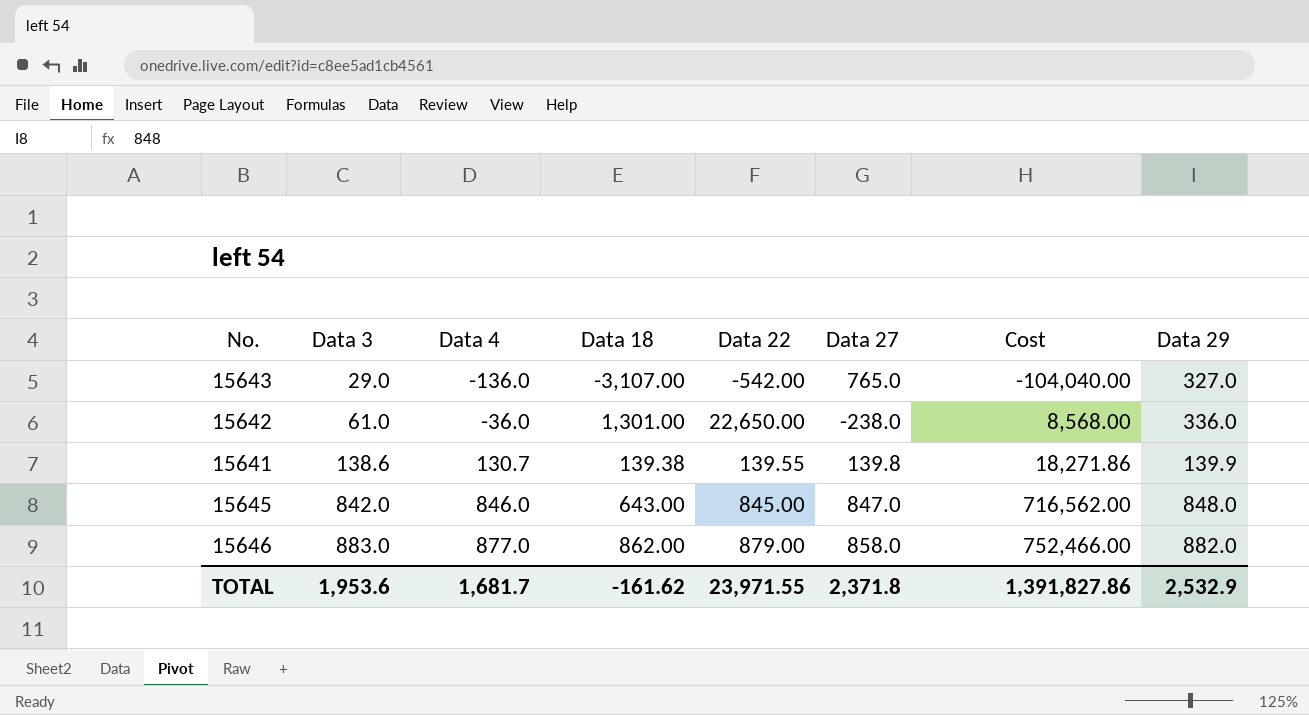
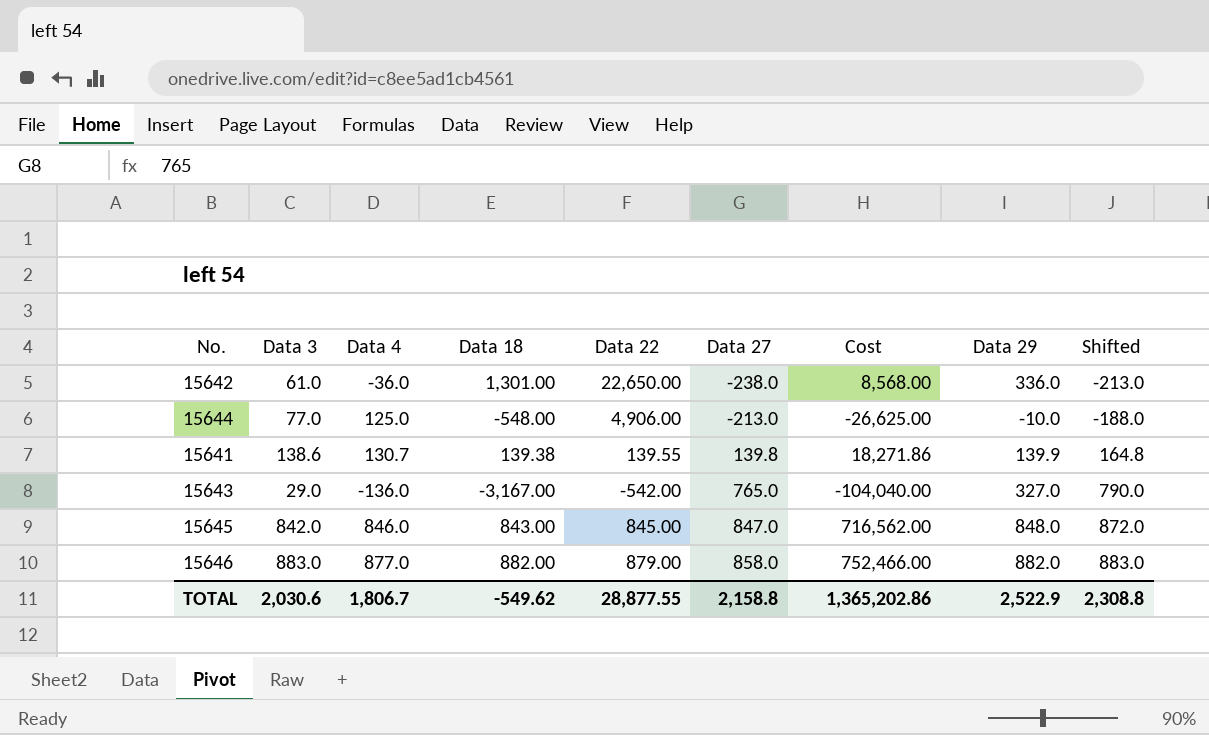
row order: Data 3 ascending -> Data 27 ascending
column Shifted | formula: none -> [Data 27] + 25
row 15644: none -> 77.0 | 125.0 | -548.00 | 4,906.00 | -213.0 | -26,625.00 | -10.0 | -188.0
15643 | Data 18: -3,107.00 -> -3,167.00
15645 | Data 18: 643.00 -> 843.00
15646 | Data 18: 862.00 -> 882.00
TOTAL | Data 3: 1,953.6 -> 2,030.6
TOTAL | Data 4: 1,681.7 -> 1,806.7
TOTAL | Data 18: -161.62 -> -549.62
TOTAL | Data 22: 23,971.55 -> 28,877.55
TOTAL | Data 27: 2,371.8 -> 2,158.8
TOTAL | Cost: 1,391,827.86 -> 1,365,202.86
TOTAL | Data 29: 2,532.9 -> 2,522.9

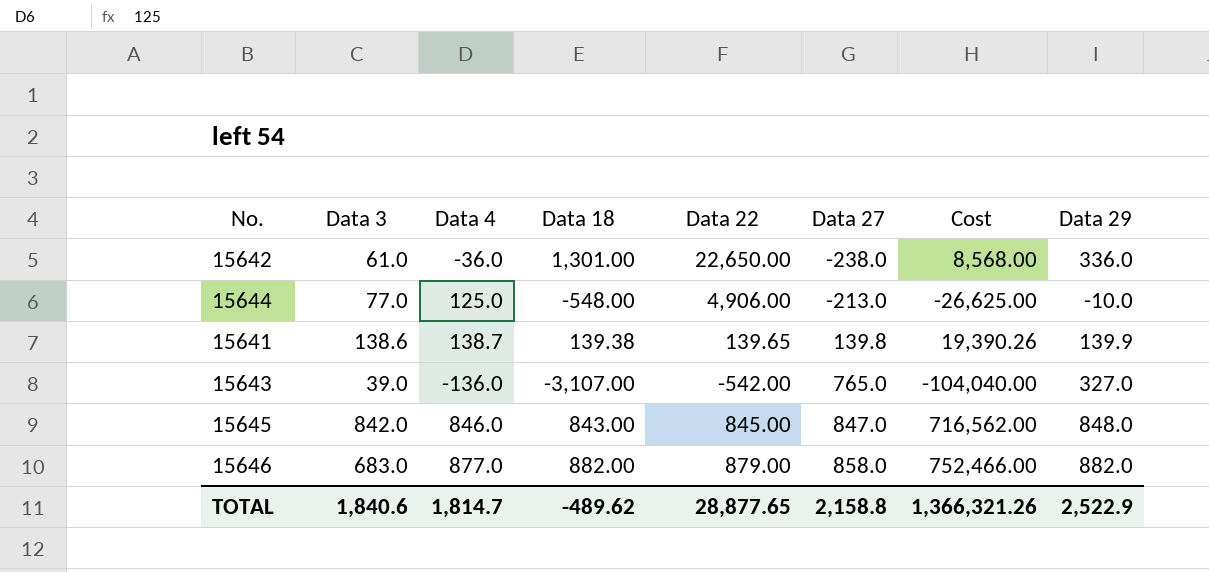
column Shifted | formula: [Data 27] + 25 -> none
15641 | Data 4: 130.7 -> 138.7
15641 | Data 22: 139.55 -> 139.65
15641 | Cost: 18,271.86 -> 19,390.26
15643 | Data 3: 29.0 -> 39.0
15643 | Data 18: -3,167.00 -> -3,107.00
15646 | Data 3: 883.0 -> 683.0
TOTAL | Data 3: 2,030.6 -> 1,840.6
TOTAL | Data 4: 1,806.7 -> 1,814.7
TOTAL | Data 18: -549.62 -> -489.62
TOTAL | Data 22: 28,877.55 -> 28,877.65
TOTAL | Cost: 1,365,202.86 -> 1,366,321.26

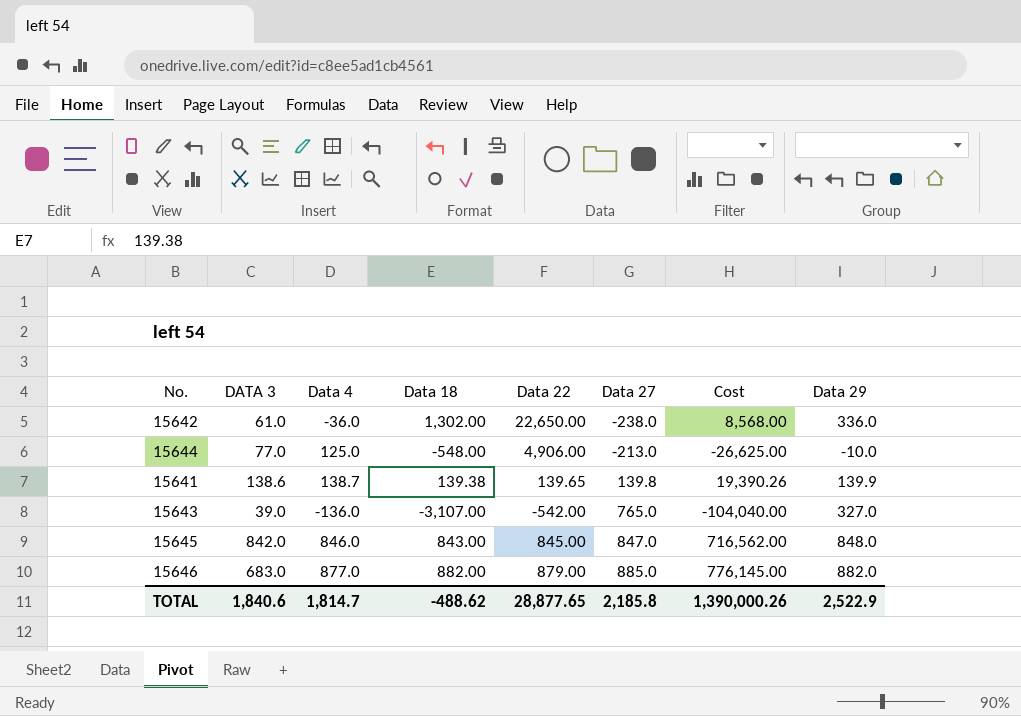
column name: Data 3 -> DATA 3
15642 | Data 18: 1,301.00 -> 1,302.00
15646 | Data 27: 858.0 -> 885.0
15646 | Cost: 752,466.00 -> 776,145.00
TOTAL | Data 18: -489.62 -> -488.62
TOTAL | Data 27: 2,158.8 -> 2,185.8
TOTAL | Cost: 1,366,321.26 -> 1,390,000.26

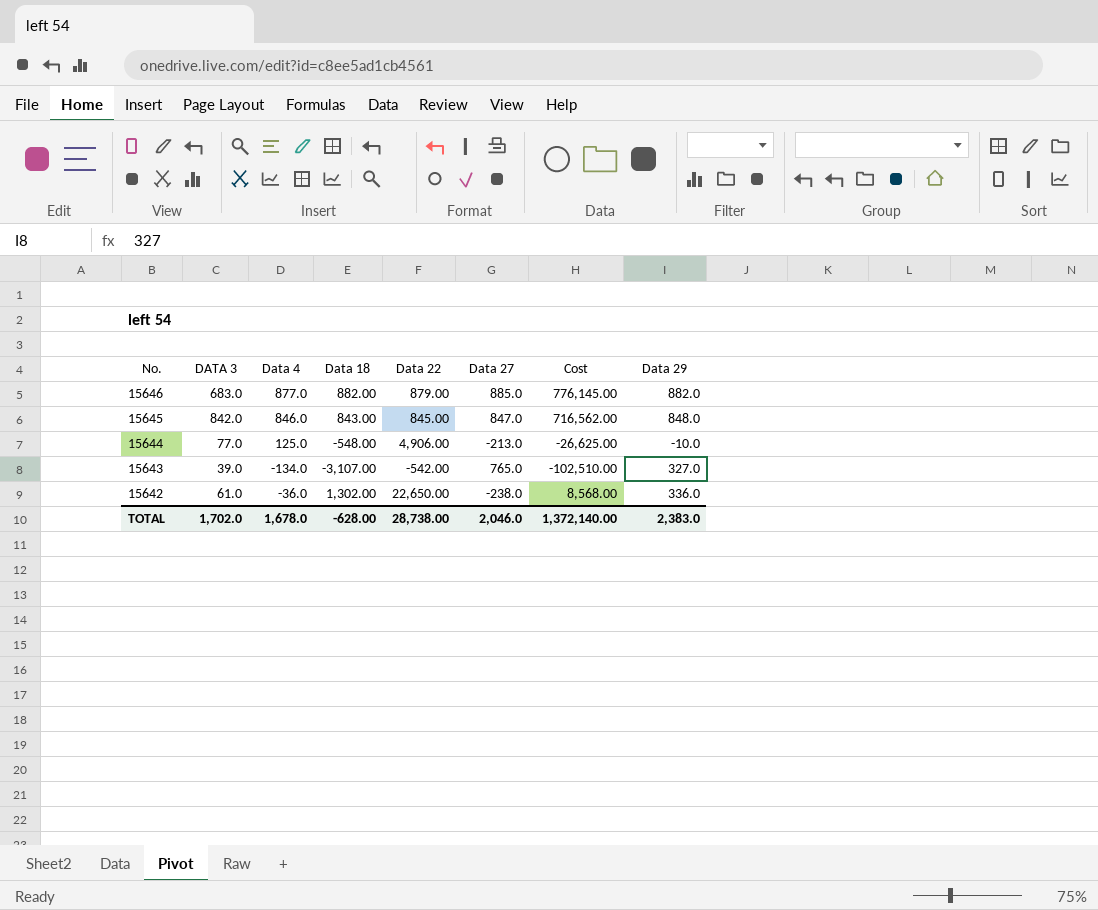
row order: Data 27 ascending -> No. descending
row 15641: 138.6 | 138.7 | 139.38 | 139.65 | 139.8 | 19,390.26 | 139.9 -> none
15643 | Data 4: -136.0 -> -134.0
15643 | Cost: -104,040.00 -> -102,510.00
TOTAL | DATA 3: 1,840.6 -> 1,702.0
TOTAL | Data 4: 1,814.7 -> 1,678.0
TOTAL | Data 18: -488.62 -> -628.00
TOTAL | Data 22: 28,877.65 -> 28,738.00
TOTAL | Data 27: 2,185.8 -> 2,046.0
TOTAL | Cost: 1,390,000.26 -> 1,372,140.00
TOTAL | Data 29: 2,522.9 -> 2,383.0

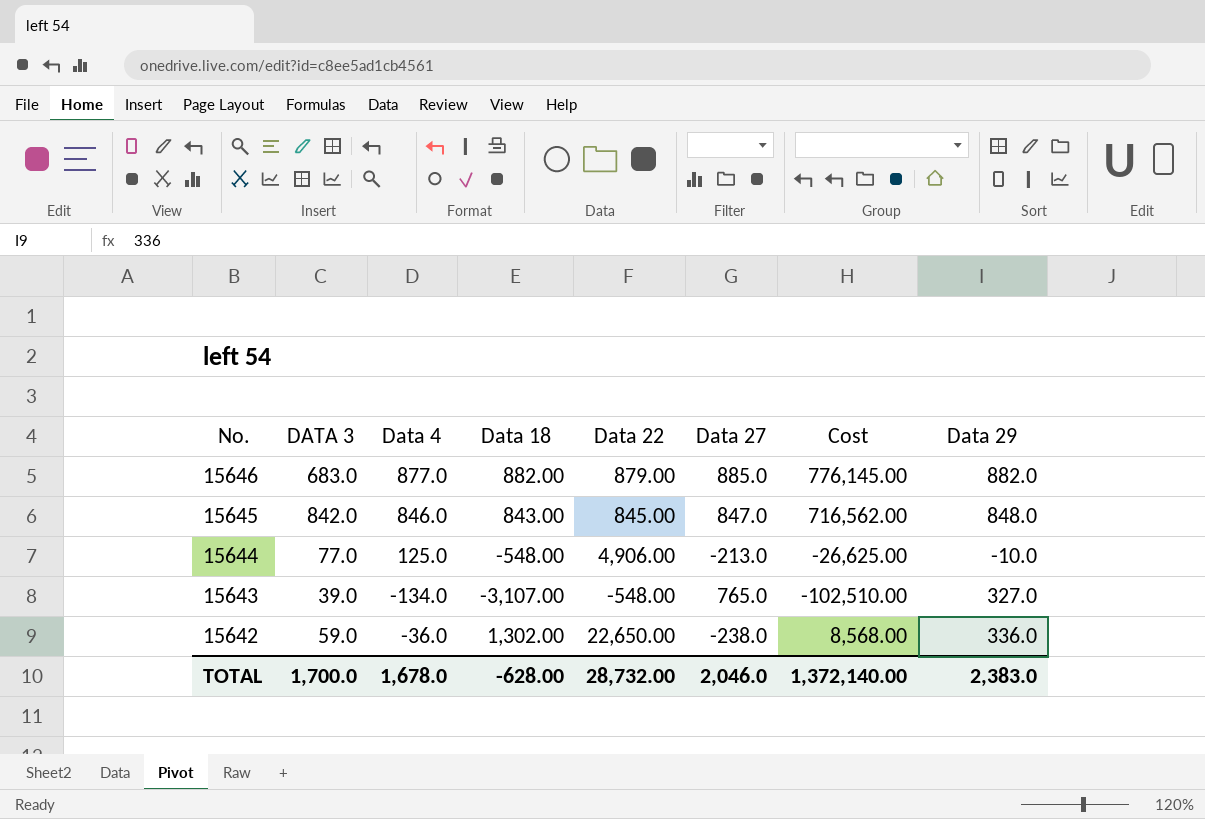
15643 | Data 22: -542.00 -> -548.00
15642 | DATA 3: 61.0 -> 59.0
TOTAL | DATA 3: 1,702.0 -> 1,700.0
TOTAL | Data 22: 28,738.00 -> 28,732.00

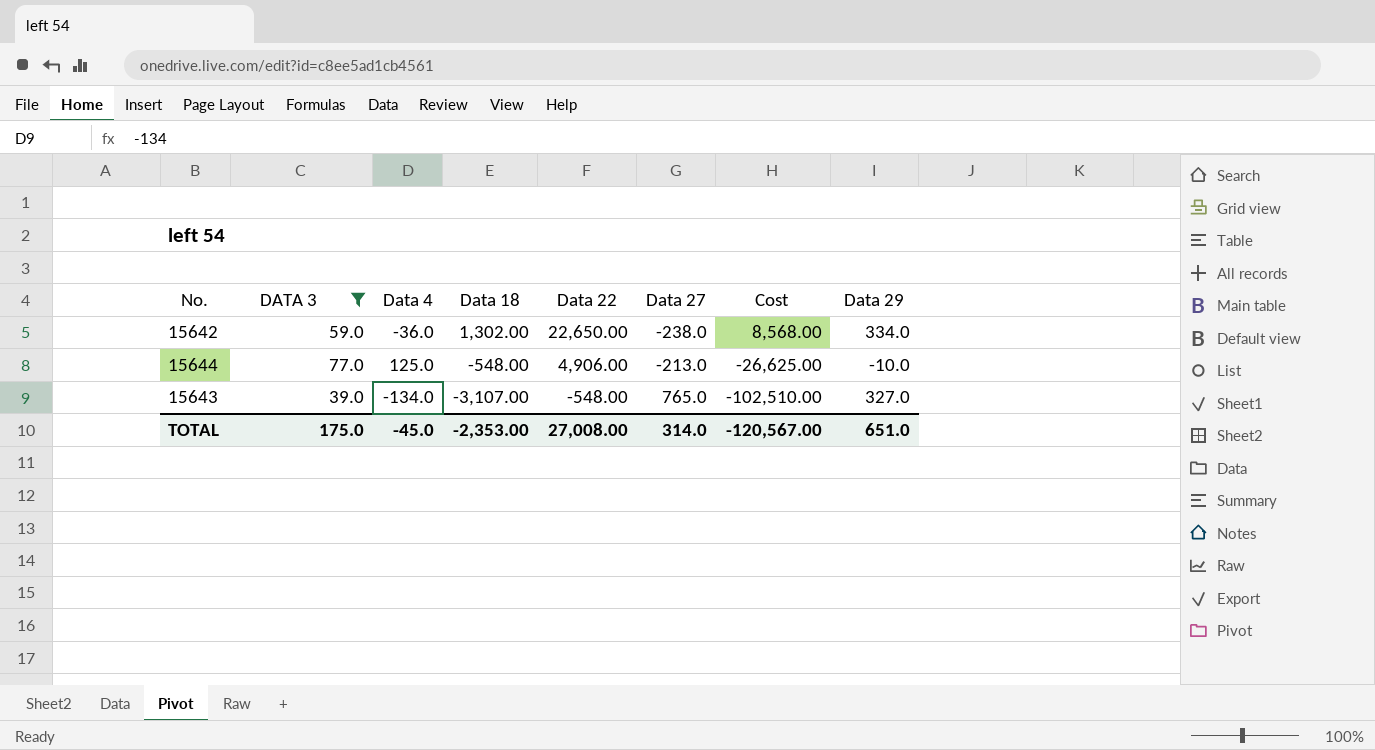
filter: none -> DATA 3 <= 77.0
row order: No. descending -> Data 18 descending
15642 | Data 29: 336.0 -> 334.0
TOTAL | DATA 3: 1,700.0 -> 175.0
TOTAL | Data 4: 1,678.0 -> -45.0
TOTAL | Data 18: -628.00 -> -2,353.00
TOTAL | Data 22: 28,732.00 -> 27,008.00
TOTAL | Data 27: 2,046.0 -> 314.0
TOTAL | Cost: 1,372,140.00 -> -120,567.00
TOTAL | Data 29: 2,383.0 -> 651.0

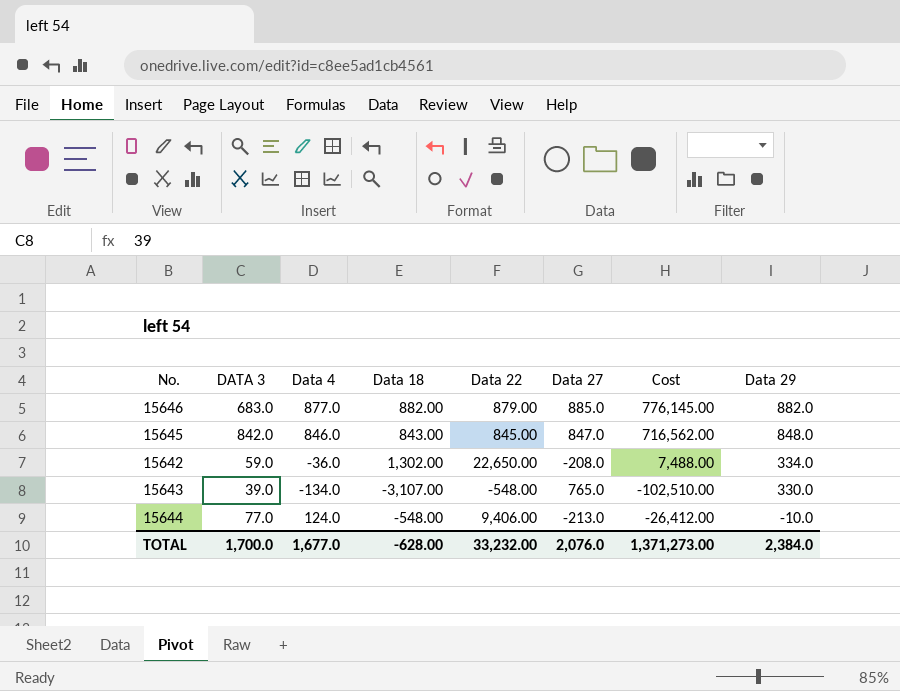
filter: DATA 3 <= 77.0 -> none
row order: Data 18 descending -> Data 29 descending
15642 | Data 27: -238.0 -> -208.0
15642 | Cost: 8,568.00 -> 7,488.00
15643 | Data 29: 327.0 -> 330.0
15644 | Data 4: 125.0 -> 124.0
15644 | Data 22: 4,906.00 -> 9,406.00
15644 | Cost: -26,625.00 -> -26,412.00
TOTAL | DATA 3: 175.0 -> 1,700.0
TOTAL | Data 4: -45.0 -> 1,677.0
TOTAL | Data 18: -2,353.00 -> -628.00
TOTAL | Data 22: 27,008.00 -> 33,232.00
TOTAL | Data 27: 314.0 -> 2,076.0
TOTAL | Cost: -120,567.00 -> 1,371,273.00
TOTAL | Data 29: 651.0 -> 2,384.0

